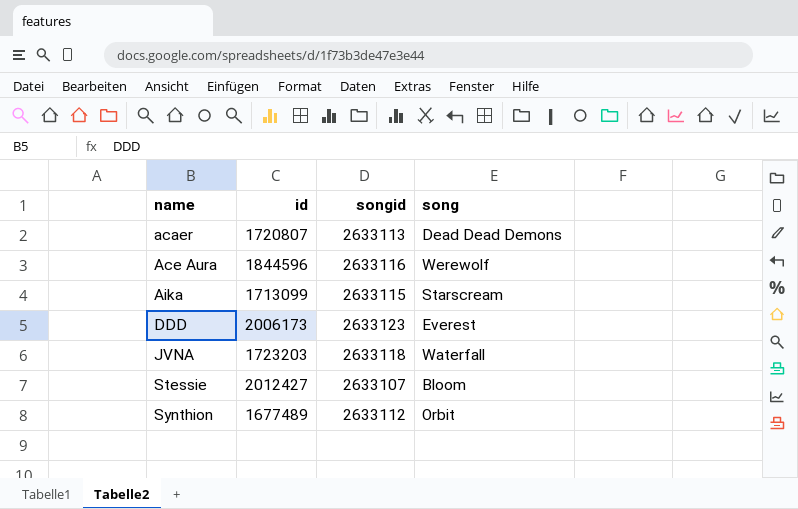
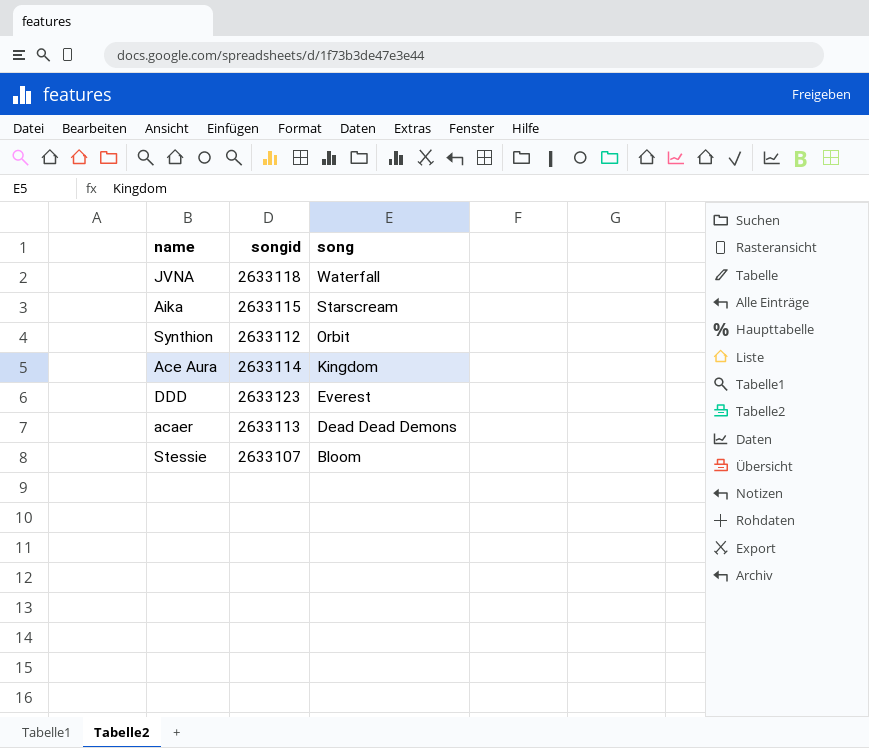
row order: name ascending -> song descending
column id | position: 2 -> none
Ace Aura | songid: 2633116 -> 2633114
Ace Aura | song: Werewolf -> Kingdom

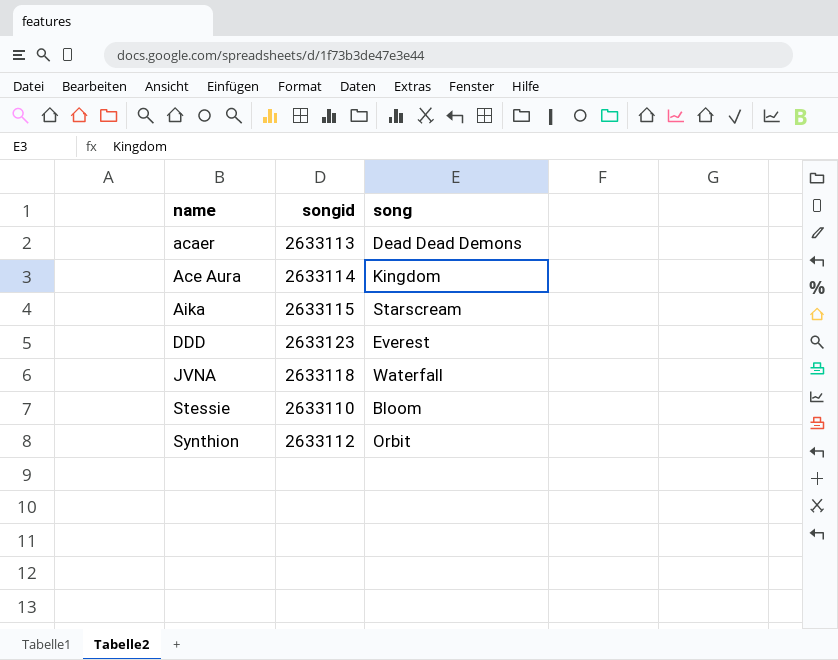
row order: song descending -> name ascending
Stessie | songid: 2633107 -> 2633110

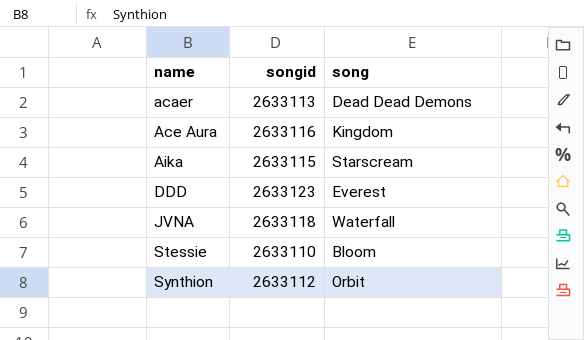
Ace Aura | songid: 2633114 -> 2633116

